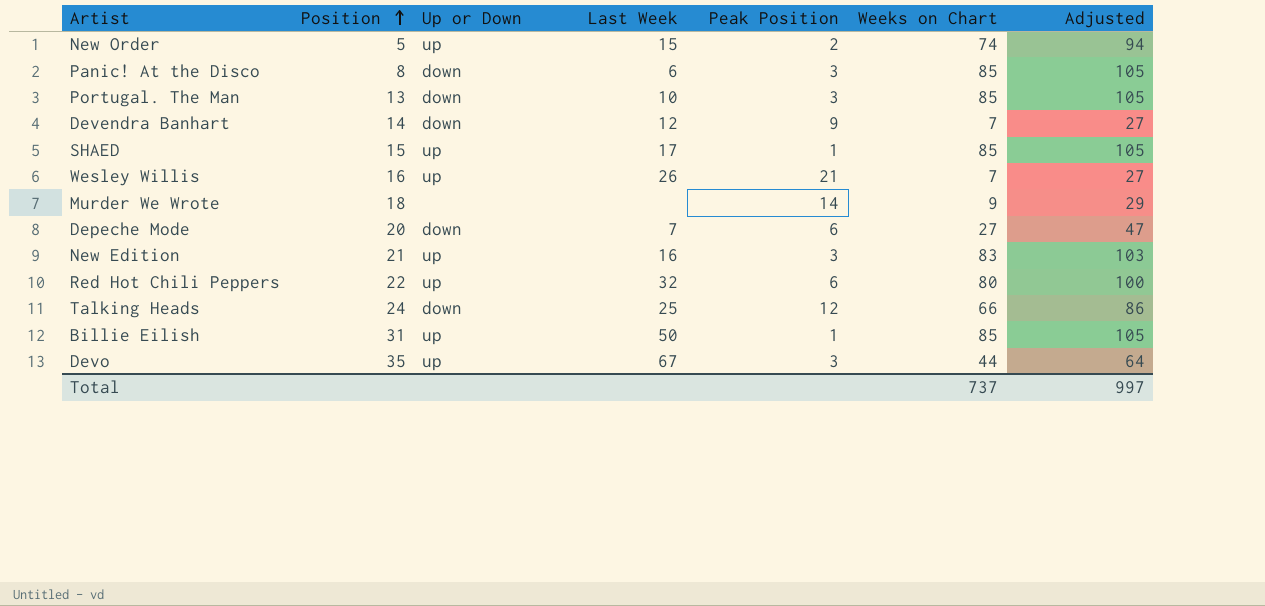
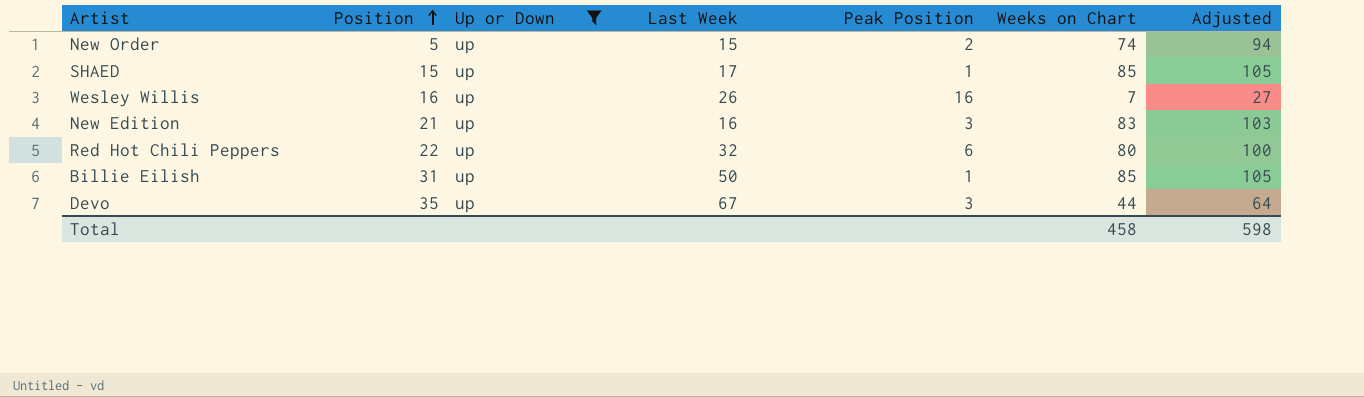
filter: none -> Up or Down = up
Wesley Willis | Peak Position: 21 -> 16
Total | Weeks on Chart: 737 -> 458
Total | Adjusted: 997 -> 598

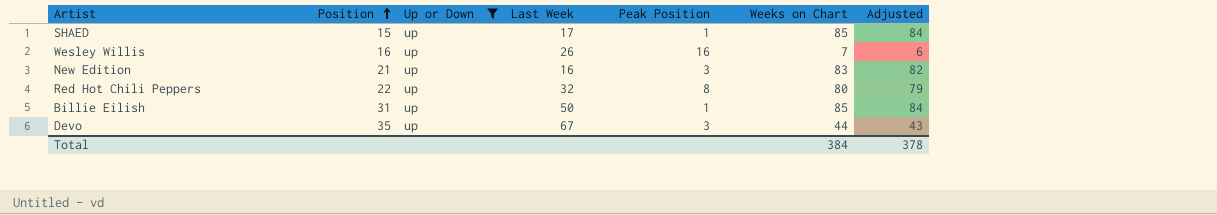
column Adjusted | formula: [Weeks on Chart] + 20 -> [Weeks on Chart] - 1
row New Order: 5 | up | 15 | 2 | 74 | 94 -> none
Red Hot Chili Peppers | Peak Position: 6 -> 8
Total | Weeks on Chart: 458 -> 384
Total | Adjusted: 598 -> 378

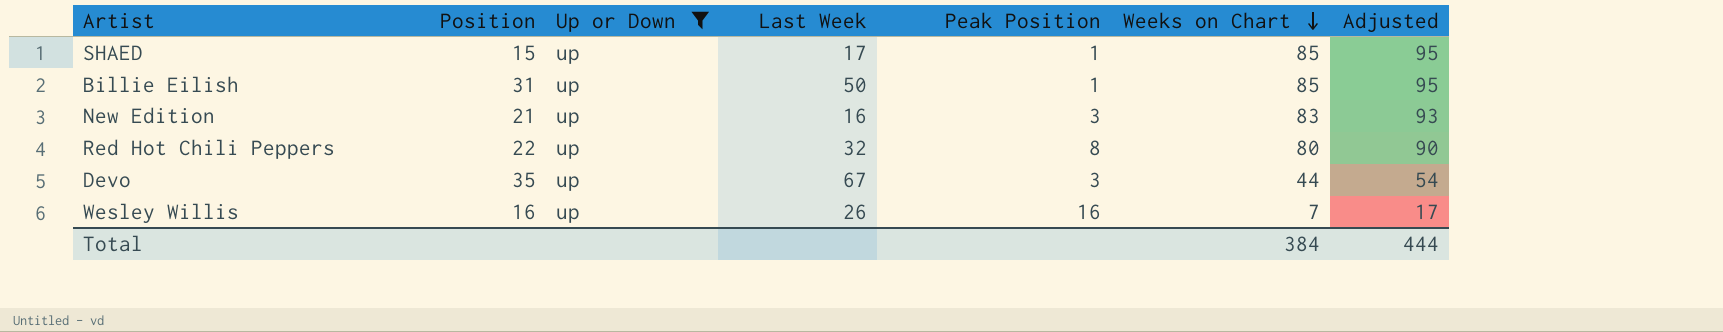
row order: Position ascending -> Weeks on Chart descending
column Adjusted | formula: [Weeks on Chart] - 1 -> [Weeks on Chart] + 10
Total | Adjusted: 378 -> 444

